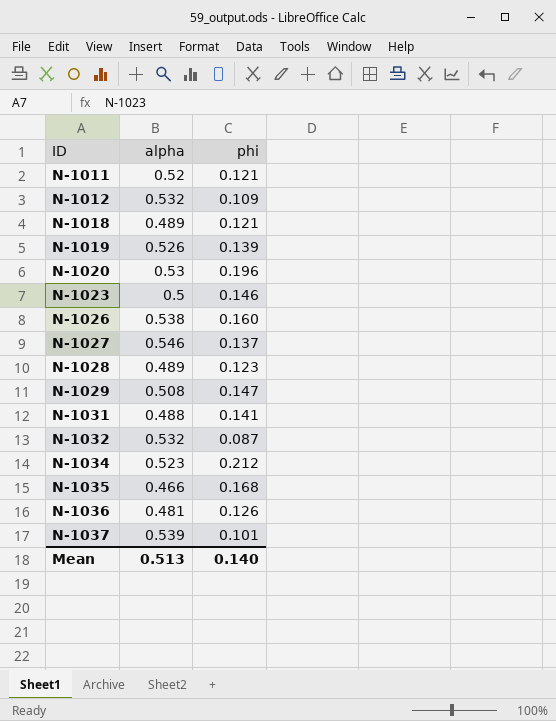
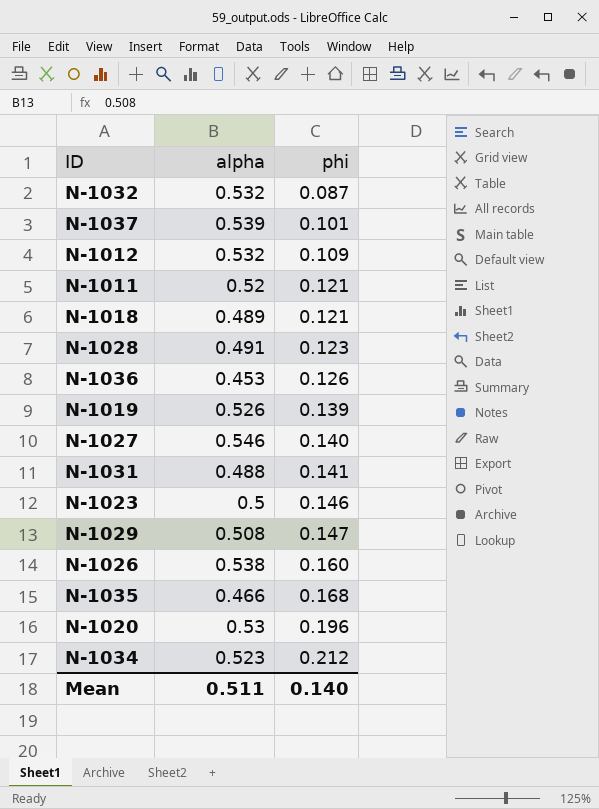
row order: ID ascending -> phi ascending
N-1028 | alpha: 0.489 -> 0.491
N-1036 | alpha: 0.481 -> 0.453
N-1027 | phi: 0.137 -> 0.140
Mean | alpha: 0.513 -> 0.511

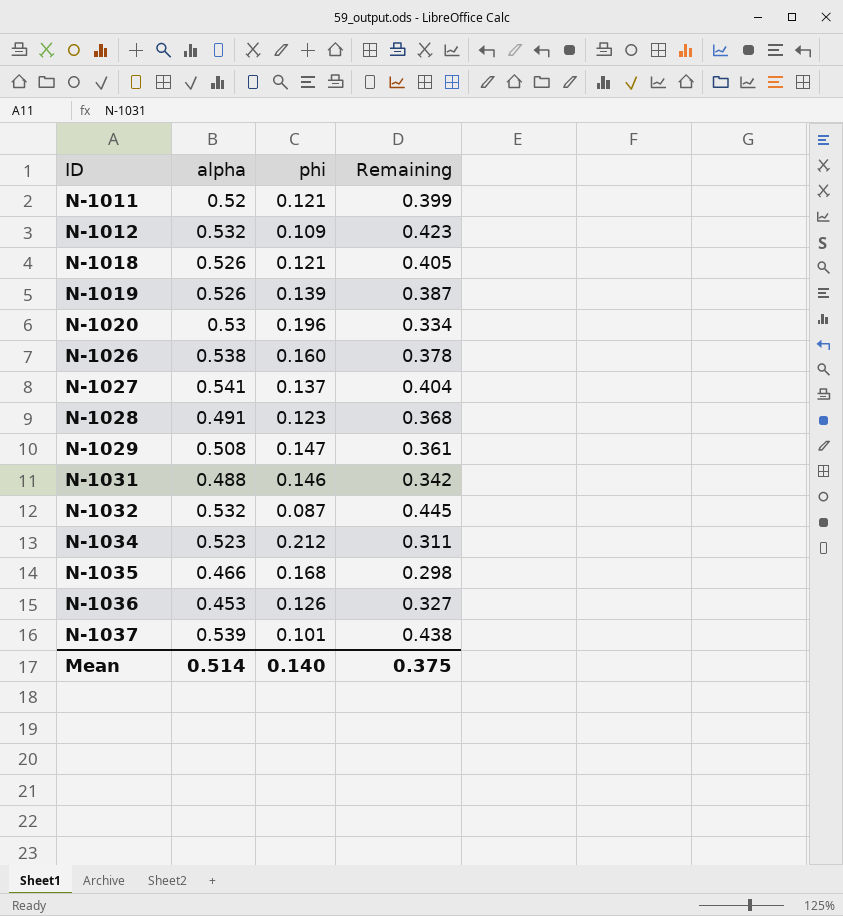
row order: phi ascending -> ID ascending
column Remaining | formula: none -> [alpha] - [phi]
row N-1023: 0.5 | 0.146 -> none
N-1018 | alpha: 0.489 -> 0.526
N-1027 | alpha: 0.546 -> 0.541
N-1027 | phi: 0.140 -> 0.137
N-1031 | phi: 0.141 -> 0.146
Mean | alpha: 0.511 -> 0.514

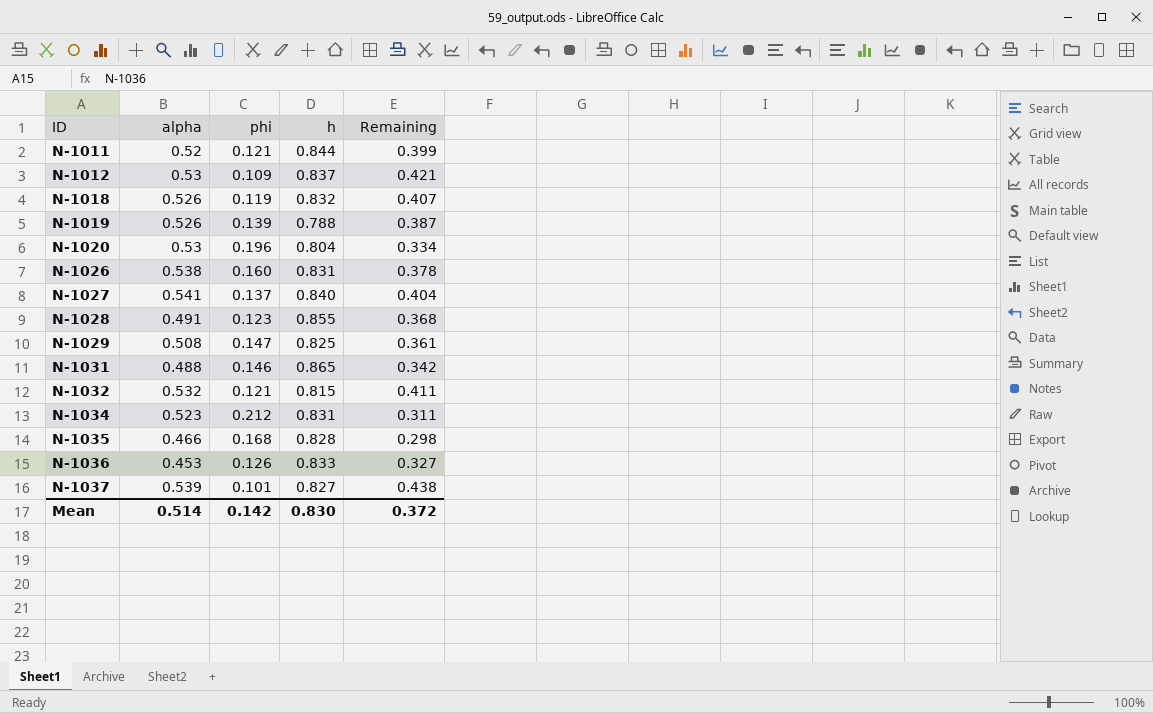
column h | position: none -> 4
N-1012 | alpha: 0.532 -> 0.53
N-1012 | Remaining: 0.423 -> 0.421
N-1018 | phi: 0.121 -> 0.119
N-1018 | Remaining: 0.405 -> 0.407
N-1032 | phi: 0.087 -> 0.121
N-1032 | Remaining: 0.445 -> 0.411
Mean | phi: 0.140 -> 0.142
Mean | Remaining: 0.375 -> 0.372

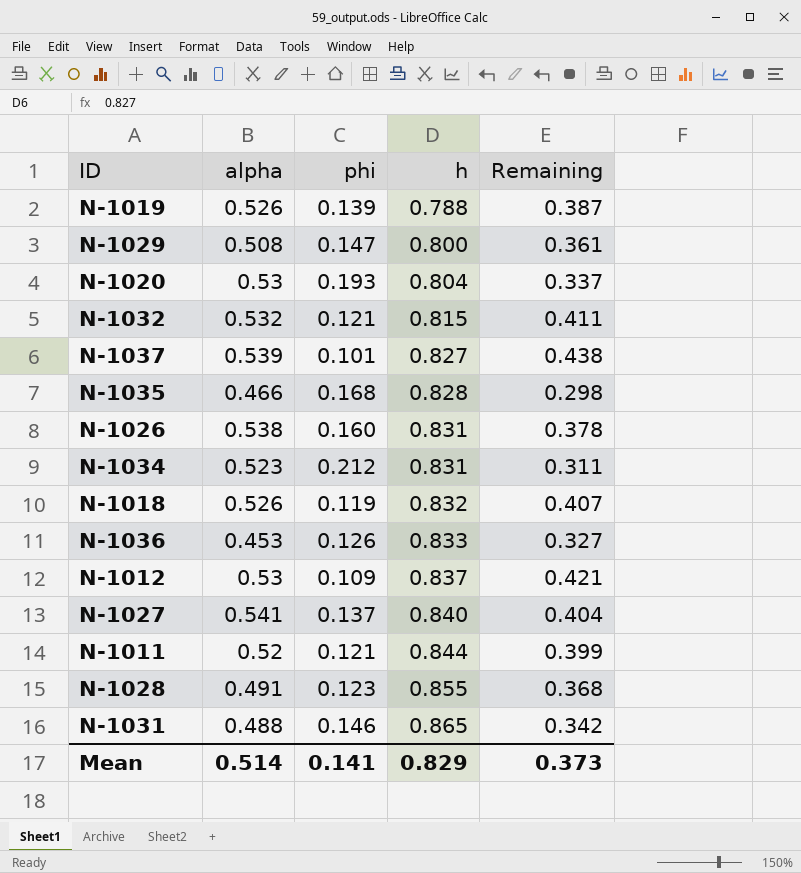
row order: ID ascending -> h ascending
N-1029 | h: 0.825 -> 0.800
N-1020 | phi: 0.196 -> 0.193
N-1020 | Remaining: 0.334 -> 0.337
Mean | phi: 0.142 -> 0.141
Mean | h: 0.830 -> 0.829
Mean | Remaining: 0.372 -> 0.373

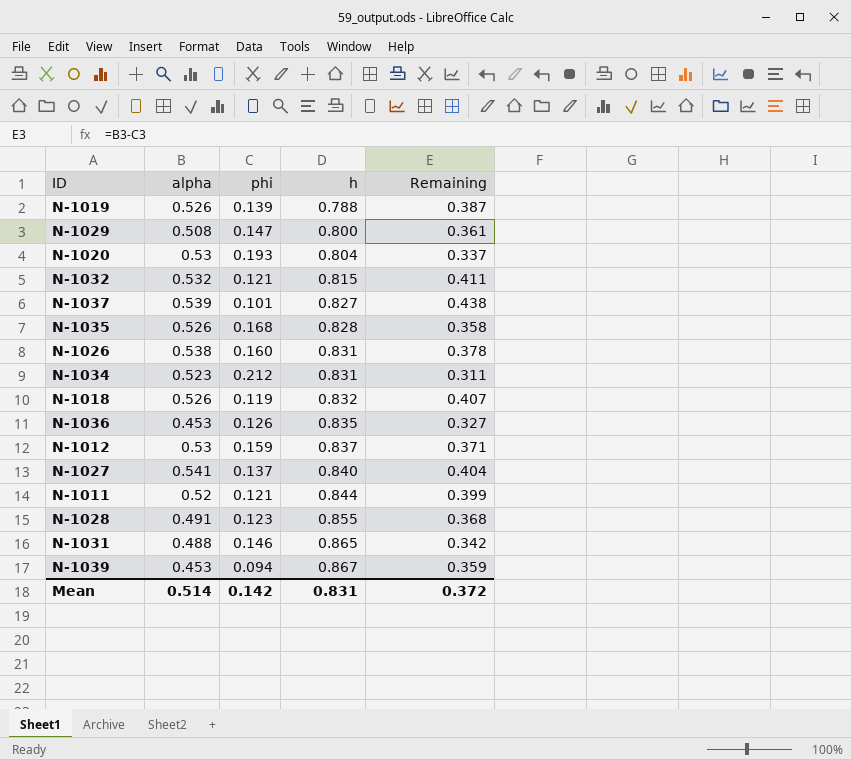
N-1035 | alpha: 0.466 -> 0.526
N-1035 | Remaining: 0.298 -> 0.358
N-1036 | h: 0.833 -> 0.835
N-1012 | phi: 0.109 -> 0.159
N-1012 | Remaining: 0.421 -> 0.371
row N-1039: none -> 0.453 | 0.094 | 0.867 | 0.359
Mean | phi: 0.141 -> 0.142
Mean | h: 0.829 -> 0.831
Mean | Remaining: 0.373 -> 0.372

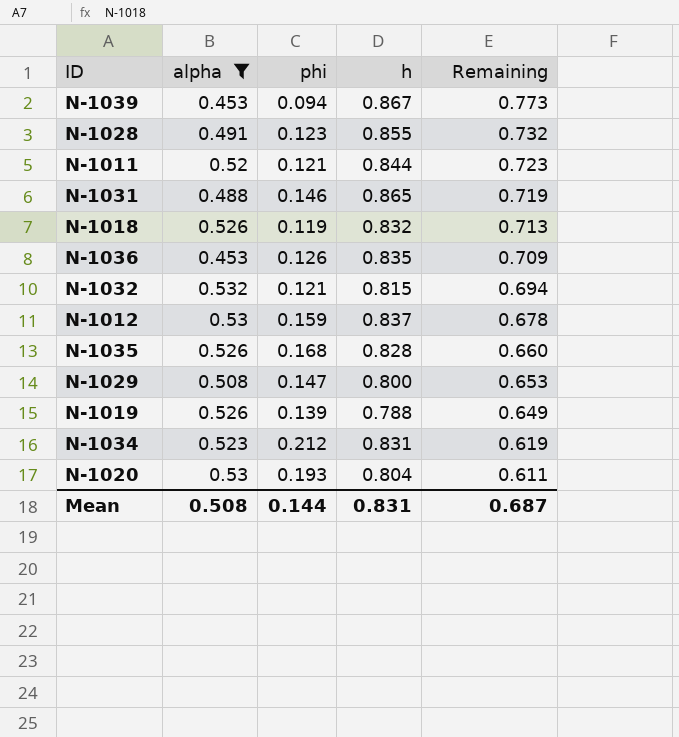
filter: none -> alpha <= 0.532
row order: h ascending -> Remaining descending
column Remaining | formula: [alpha] - [phi] -> [h] - [phi]
Mean | alpha: 0.514 -> 0.508
Mean | phi: 0.142 -> 0.144
Mean | Remaining: 0.372 -> 0.687

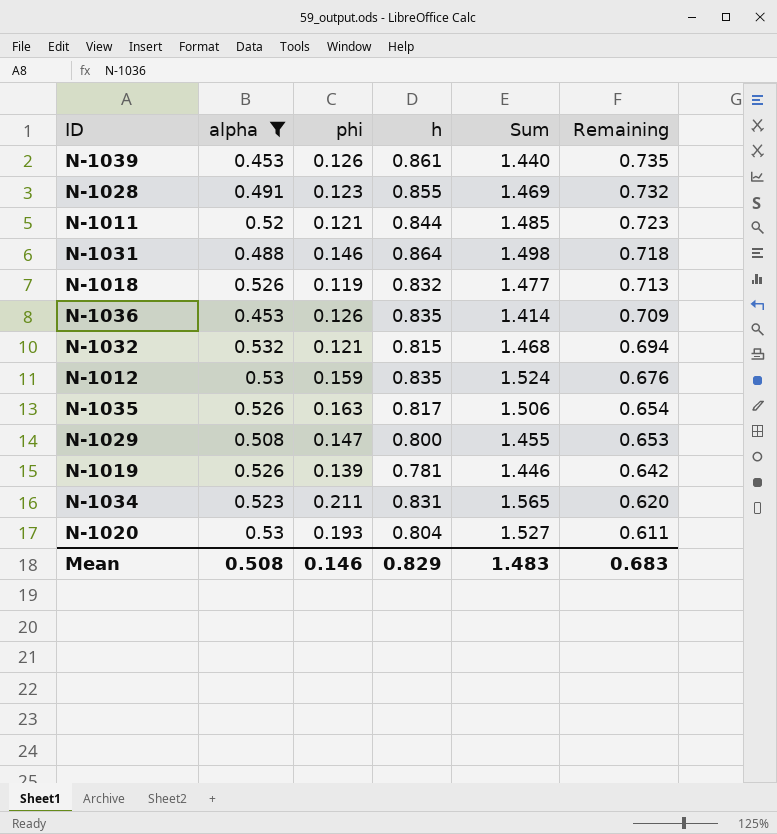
column Sum | formula: none -> [alpha] + [phi] + [h]
N-1039 | phi: 0.094 -> 0.126
N-1039 | h: 0.867 -> 0.861
N-1039 | Remaining: 0.773 -> 0.735
N-1031 | h: 0.865 -> 0.864
N-1031 | Remaining: 0.719 -> 0.718
N-1012 | h: 0.837 -> 0.835
N-1012 | Remaining: 0.678 -> 0.676
N-1035 | phi: 0.168 -> 0.163
N-1035 | h: 0.828 -> 0.817
N-1035 | Remaining: 0.660 -> 0.654
N-1019 | h: 0.788 -> 0.781
N-1019 | Remaining: 0.649 -> 0.642
N-1034 | phi: 0.212 -> 0.211
N-1034 | Remaining: 0.619 -> 0.620
Mean | phi: 0.144 -> 0.146
Mean | h: 0.831 -> 0.829
Mean | Remaining: 0.687 -> 0.683

